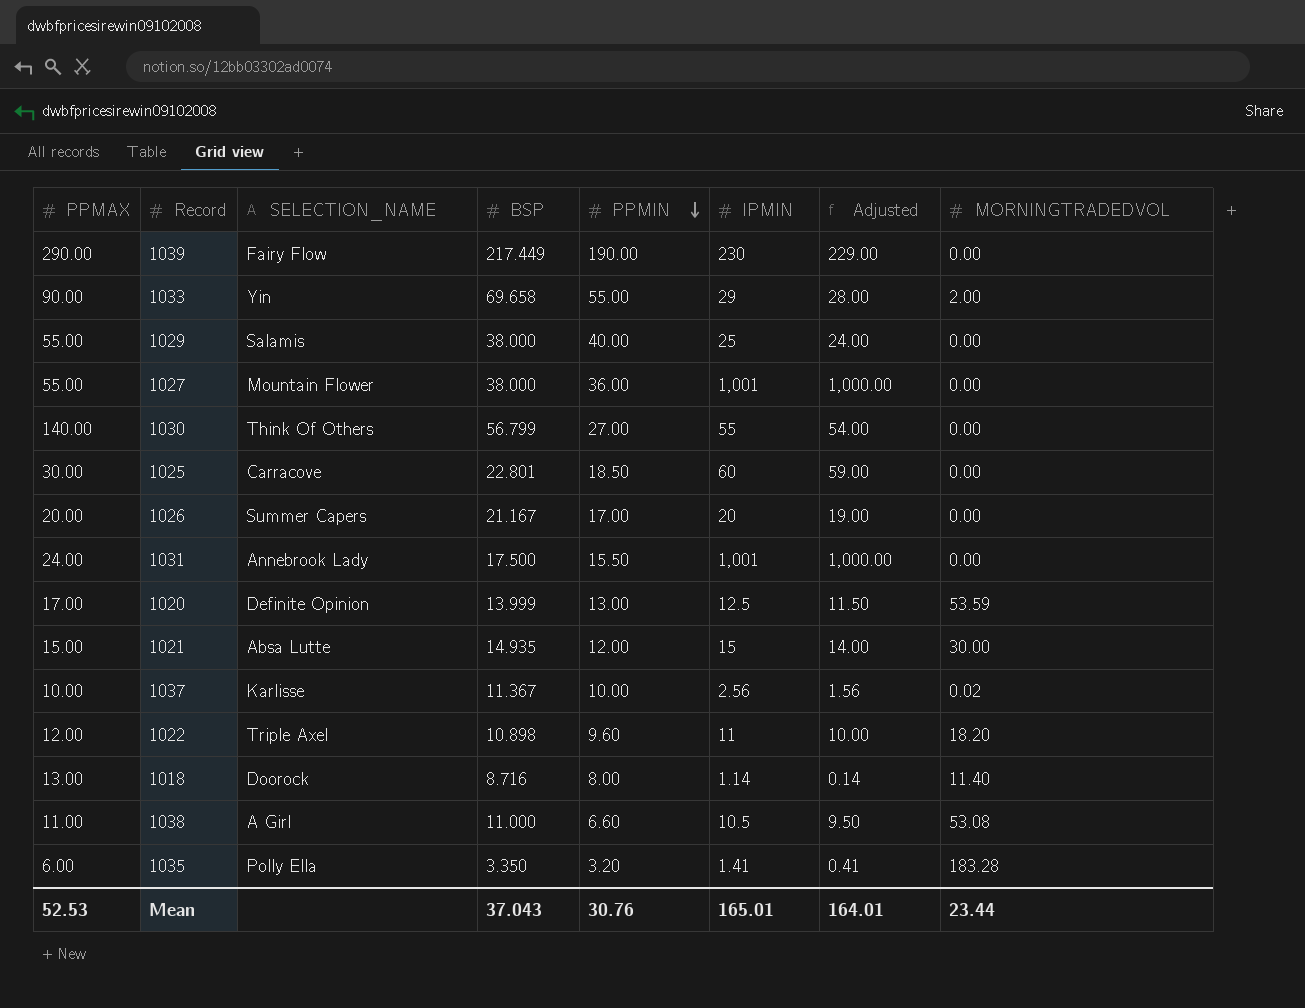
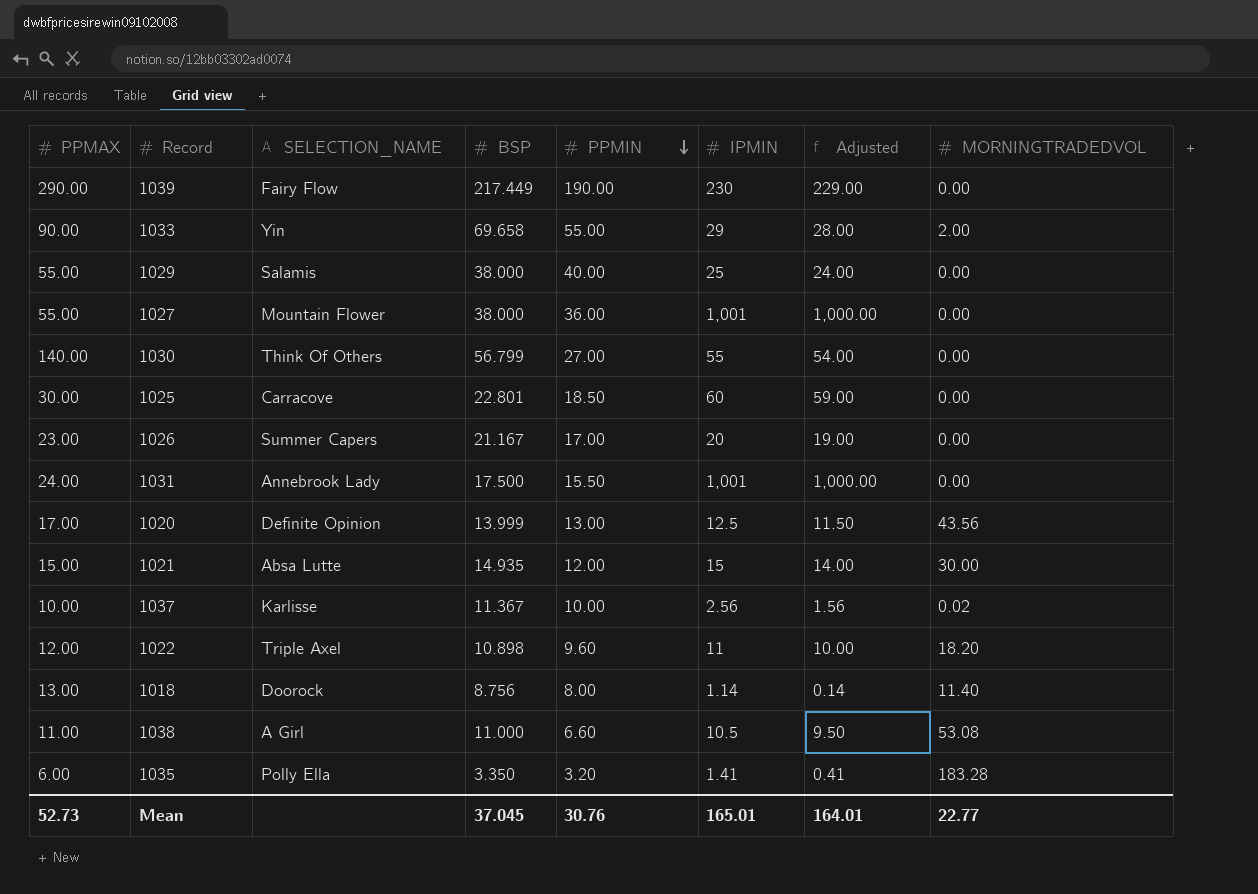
1026 | PPMAX: 20.00 -> 23.00
1020 | MORNINGTRADEDVOL: 53.59 -> 43.56
1018 | BSP: 8.716 -> 8.756
Mean | PPMAX: 52.53 -> 52.73
Mean | BSP: 37.043 -> 37.045
Mean | MORNINGTRADEDVOL: 23.44 -> 22.77

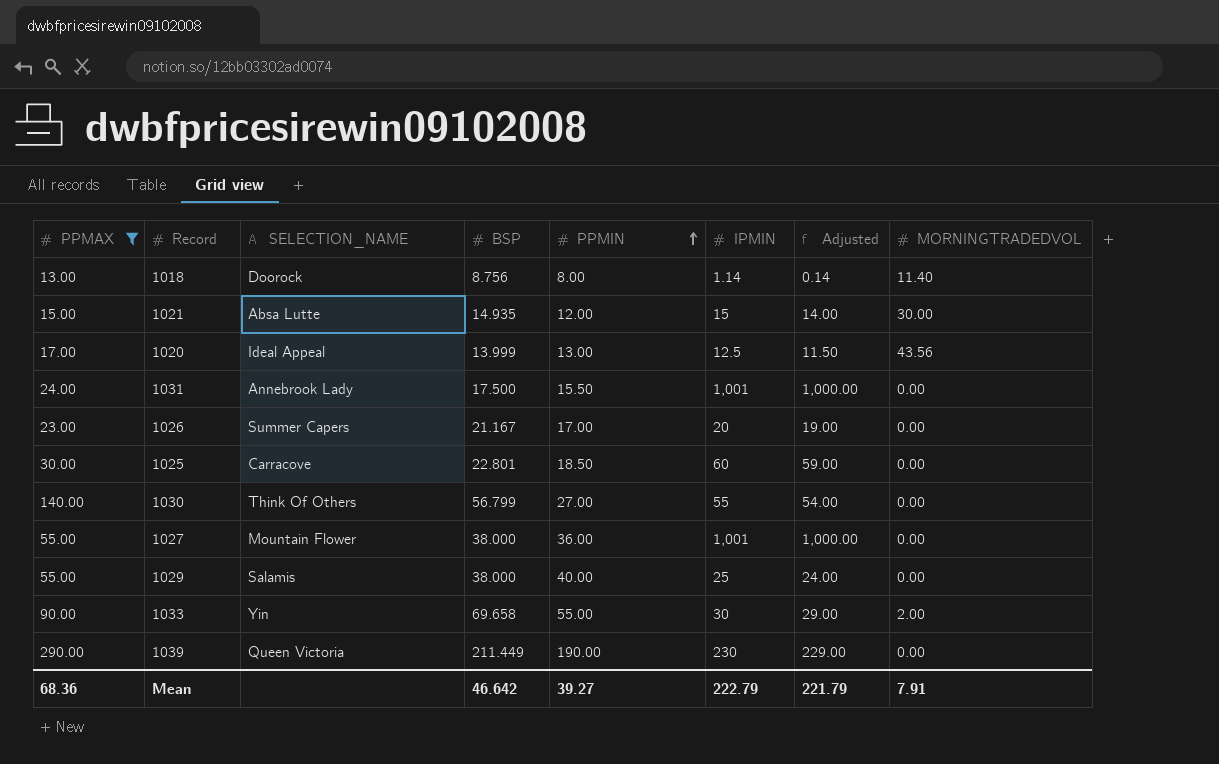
filter: none -> PPMAX >= 13.00
row order: PPMIN descending -> PPMIN ascending
1020 | SELECTION_NAME: Definite Opinion -> Ideal Appeal
1033 | IPMIN: 29 -> 30
1033 | Adjusted: 28.00 -> 29.00
1039 | SELECTION_NAME: Fairy Flow -> Queen Victoria
1039 | BSP: 217.449 -> 211.449
Mean | PPMAX: 52.73 -> 68.36
Mean | BSP: 37.045 -> 46.642
Mean | PPMIN: 30.76 -> 39.27
Mean | IPMIN: 165.01 -> 222.79
Mean | Adjusted: 164.01 -> 221.79
Mean | MORNINGTRADEDVOL: 22.77 -> 7.91

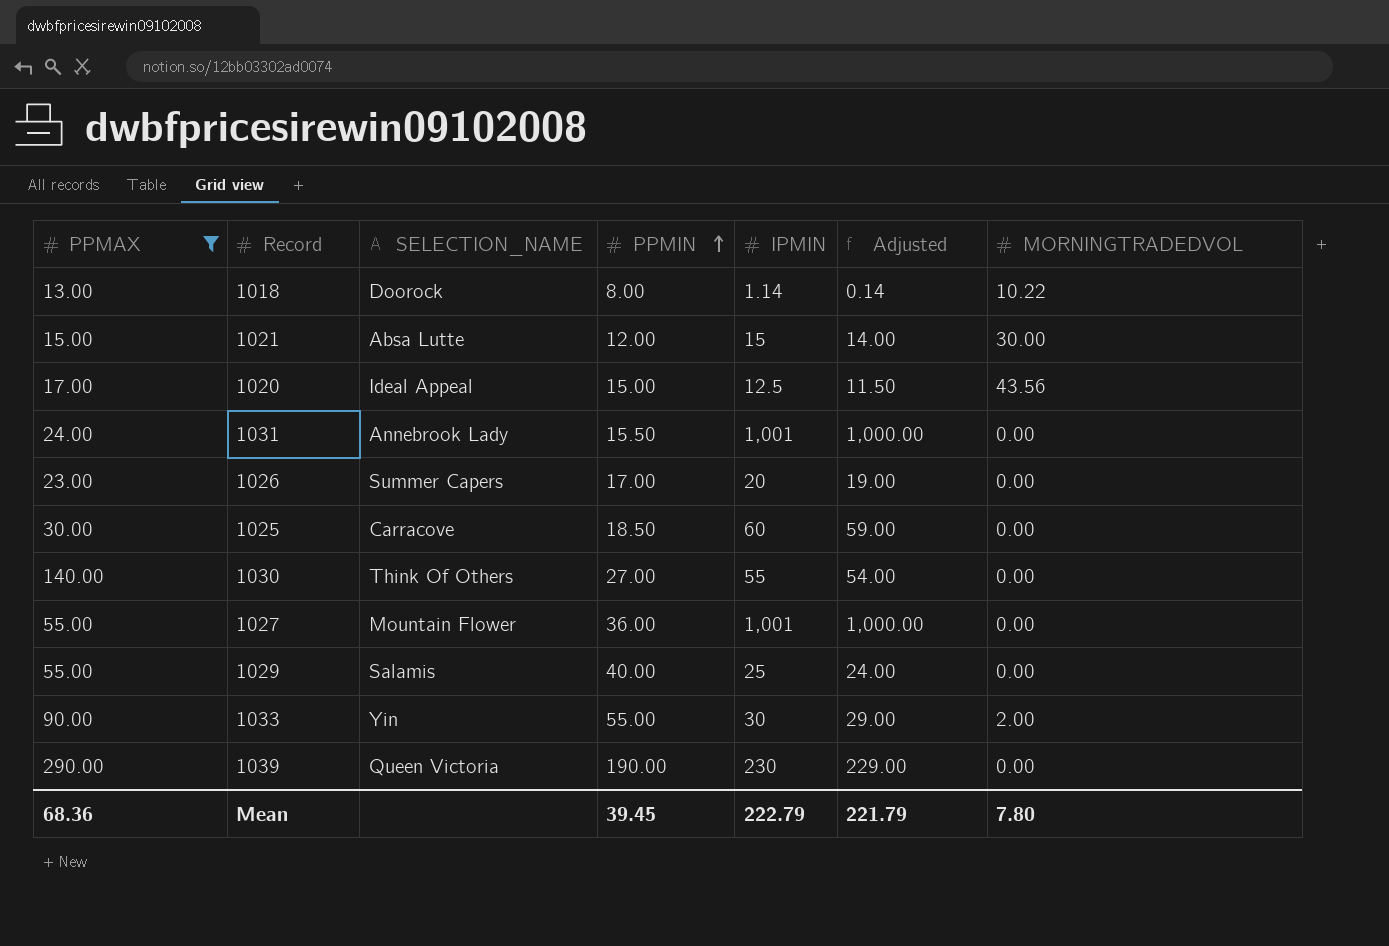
column BSP | position: 4 -> none
1018 | MORNINGTRADEDVOL: 11.40 -> 10.22
1020 | PPMIN: 13.00 -> 15.00
Mean | PPMIN: 39.27 -> 39.45
Mean | MORNINGTRADEDVOL: 7.91 -> 7.80

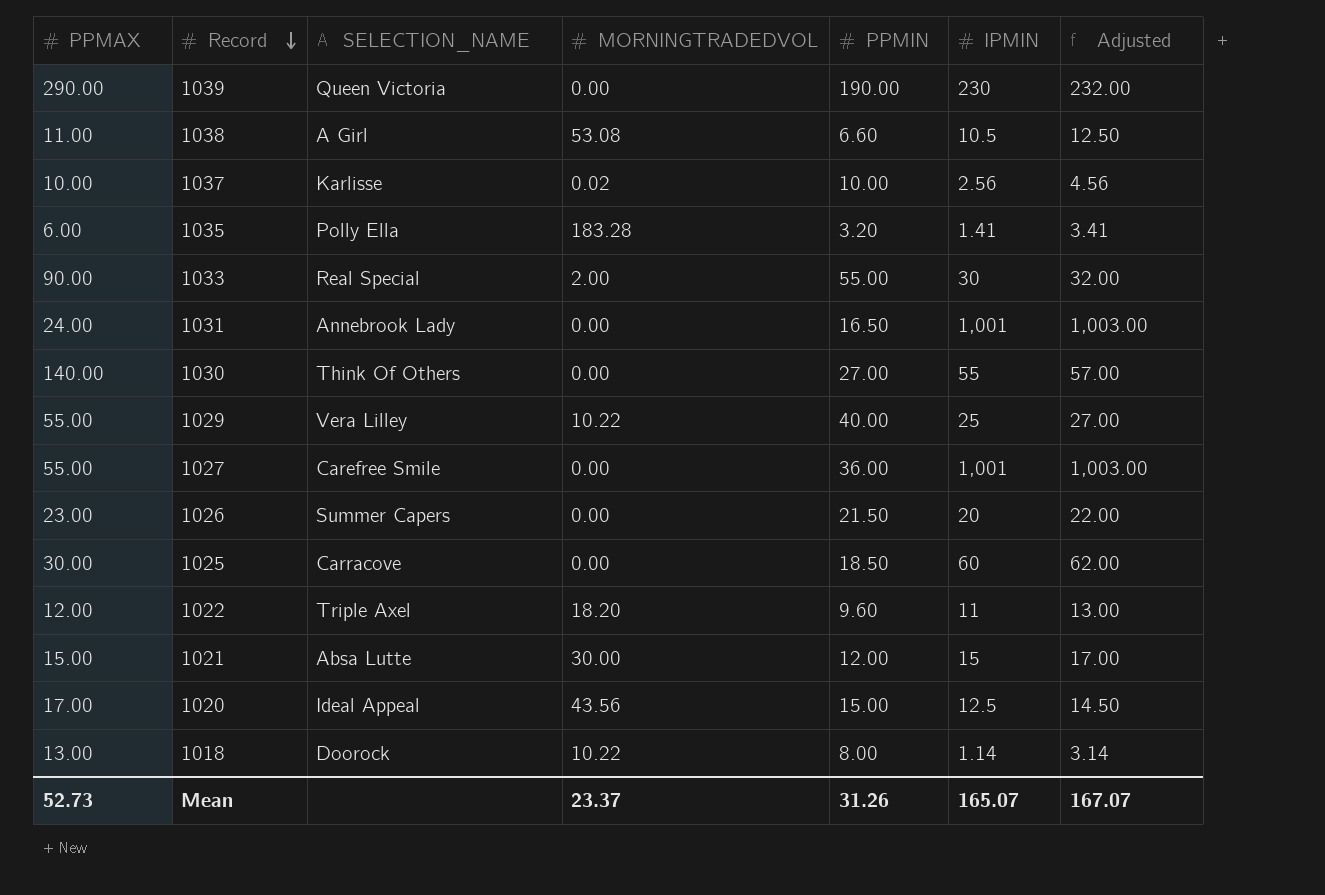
filter: PPMAX >= 13.00 -> none
row order: PPMIN ascending -> Record descending
column MORNINGTRADEDVOL | position: 7 -> 4
column Adjusted | formula: [IPMIN] - 1 -> [IPMIN] + 2
1033 | SELECTION_NAME: Yin -> Real Special
1031 | PPMIN: 15.50 -> 16.50
1029 | SELECTION_NAME: Salamis -> Vera Lilley
1029 | MORNINGTRADEDVOL: 0.00 -> 10.22
1027 | SELECTION_NAME: Mountain Flower -> Carefree Smile
1026 | PPMIN: 17.00 -> 21.50
Mean | PPMAX: 68.36 -> 52.73
Mean | MORNINGTRADEDVOL: 7.80 -> 23.37
Mean | PPMIN: 39.45 -> 31.26
Mean | IPMIN: 222.79 -> 165.07
Mean | Adjusted: 221.79 -> 167.07

